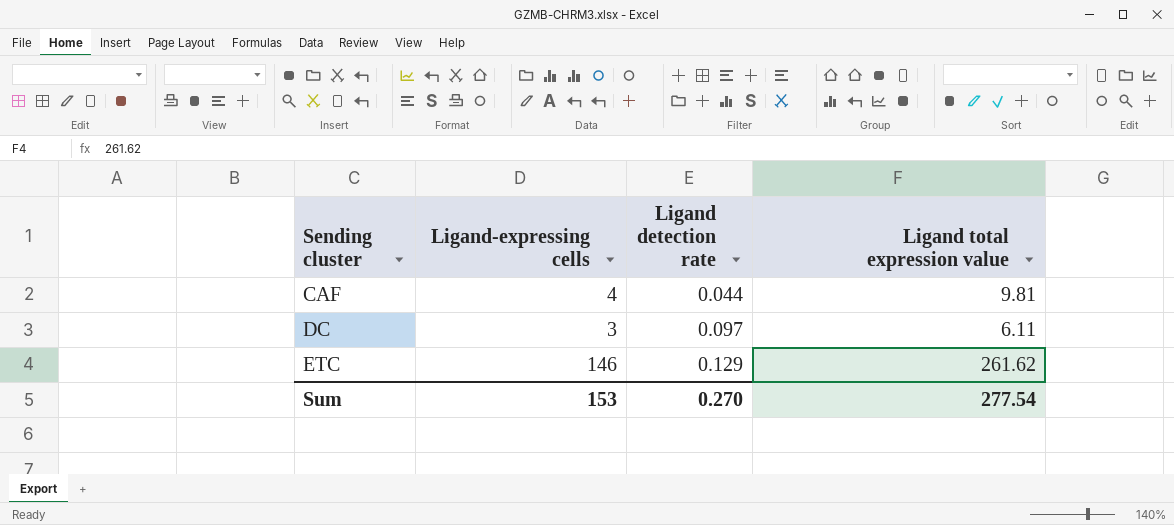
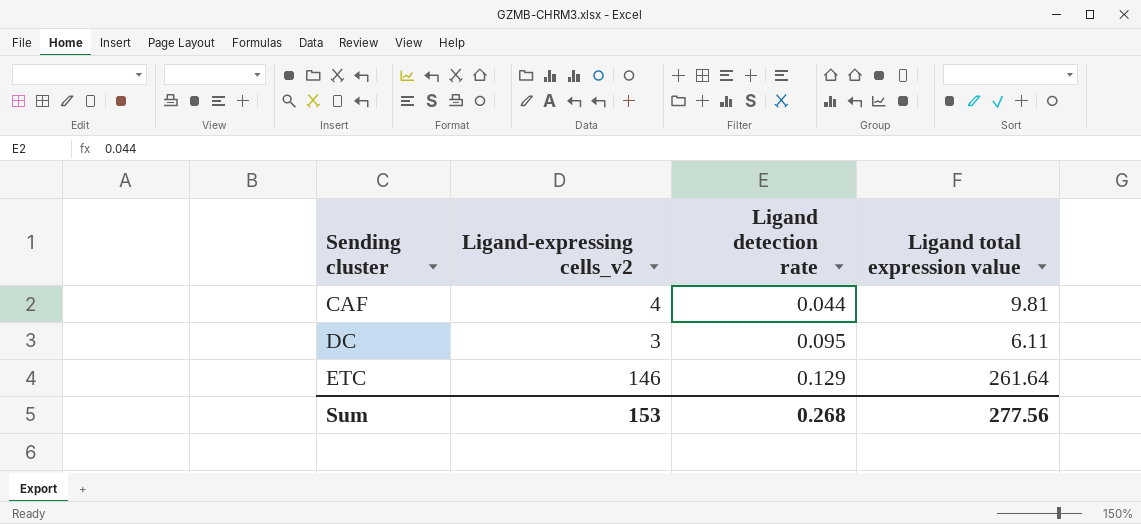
column name: Ligand-expressing cells -> Ligand-expressing cells_v2
DC | Ligand detection rate: 0.097 -> 0.095
ETC | Ligand total expression value: 261.62 -> 261.64
Sum | Ligand detection rate: 0.270 -> 0.268
Sum | Ligand total expression value: 277.54 -> 277.56

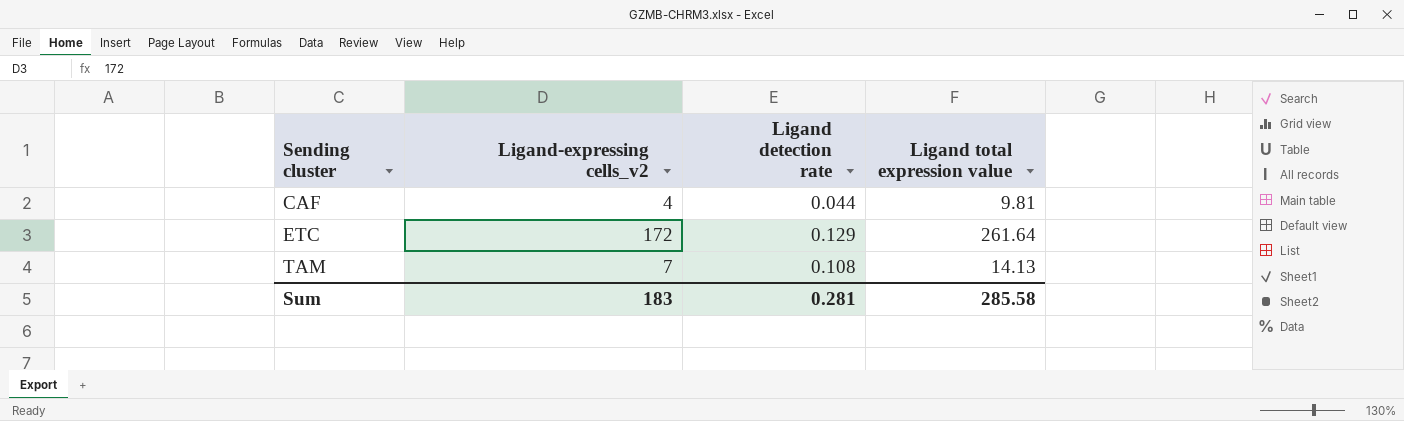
row DC: 3 | 0.095 | 6.11 -> none
ETC | Ligand-expressing cells_v2: 146 -> 172
row TAM: none -> 7 | 0.108 | 14.13
Sum | Ligand-expressing cells_v2: 153 -> 183
Sum | Ligand detection rate: 0.268 -> 0.281
Sum | Ligand total expression value: 277.56 -> 285.58

